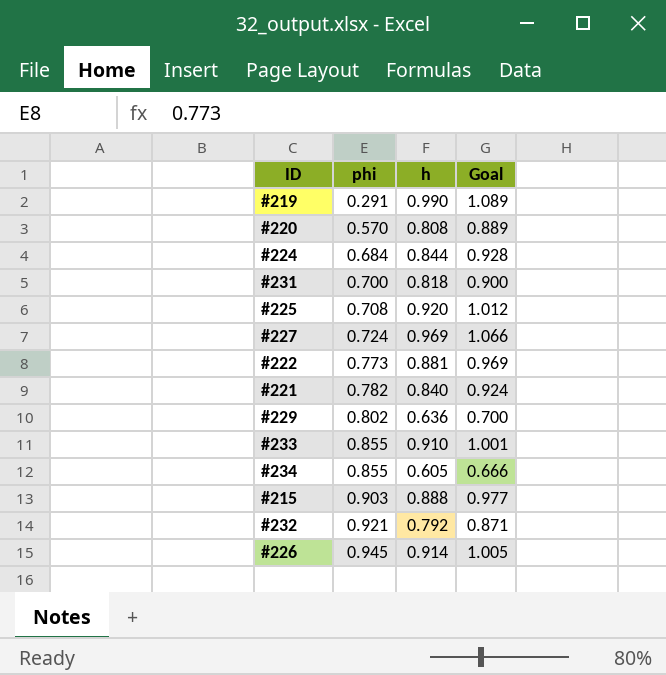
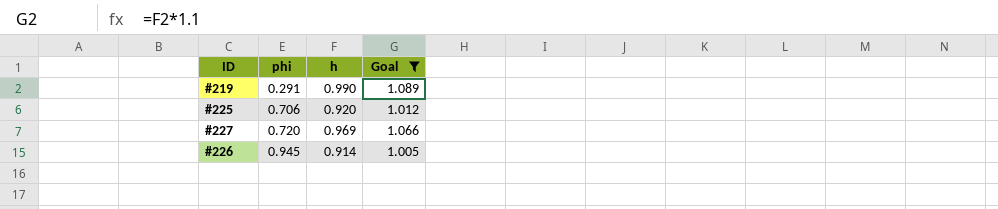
filter: none -> Goal >= 1.005
#225 | phi: 0.708 -> 0.706
#227 | phi: 0.724 -> 0.720

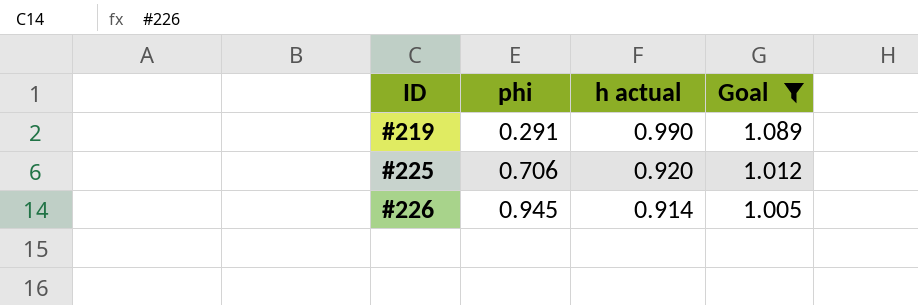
column name: h -> h actual
row #227: 0.720 | 0.969 | 1.066 -> none

